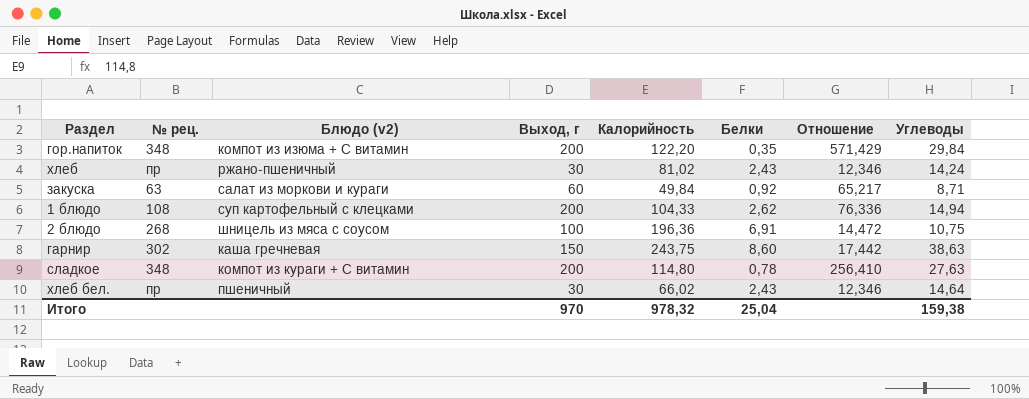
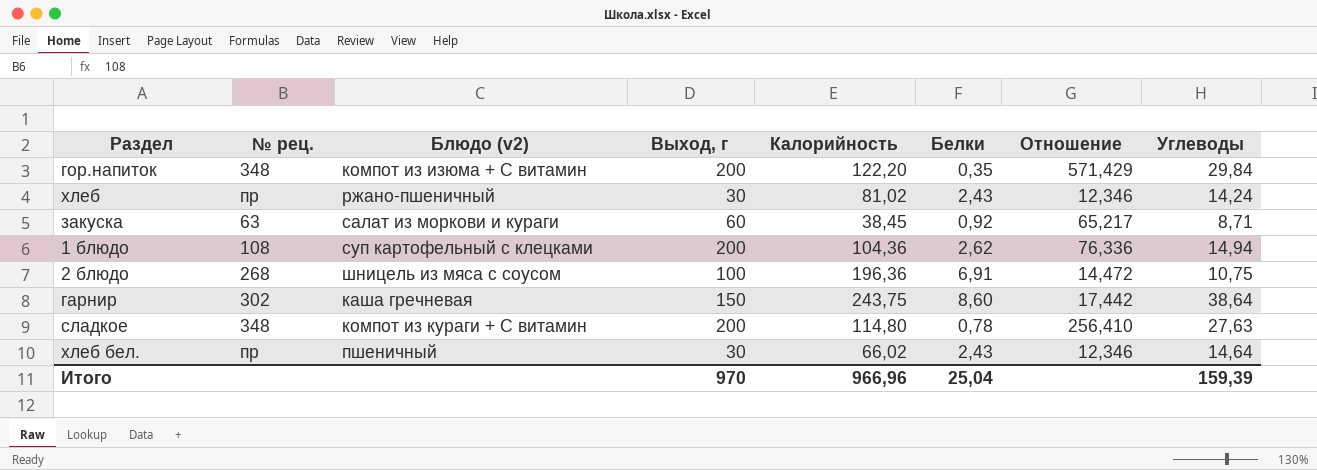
закуска | Калорийность: 49,84 -> 38,45
1 блюдо | Калорийность: 104,33 -> 104,36
гарнир | Углеводы: 38,63 -> 38,64
Итого | Калорийность: 978,32 -> 966,96
Итого | Углеводы: 159,38 -> 159,39

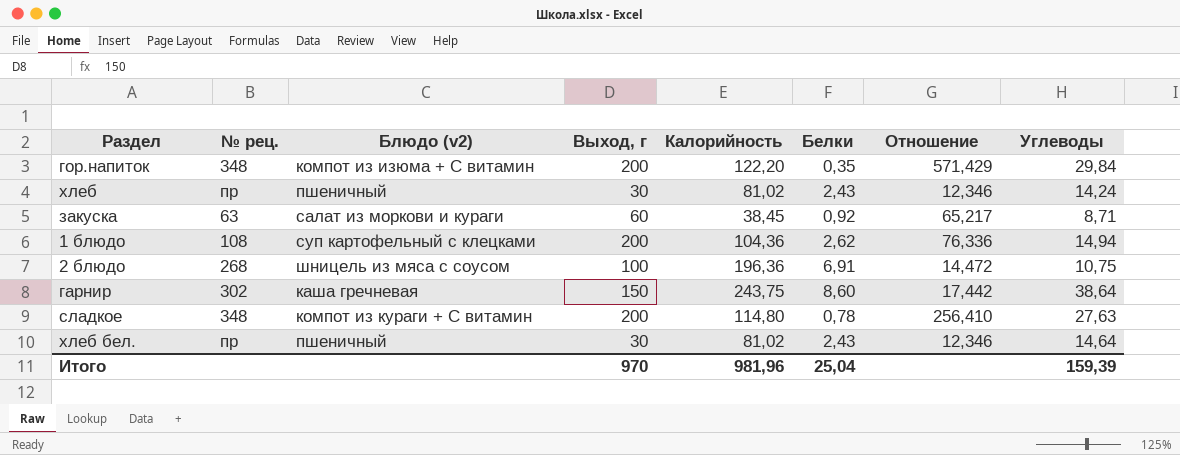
хлеб | Блюдо (v2): ржано-пшеничный -> пшеничный
хлеб бел. | Калорийность: 66,02 -> 81,02
Итого | Калорийность: 966,96 -> 981,96

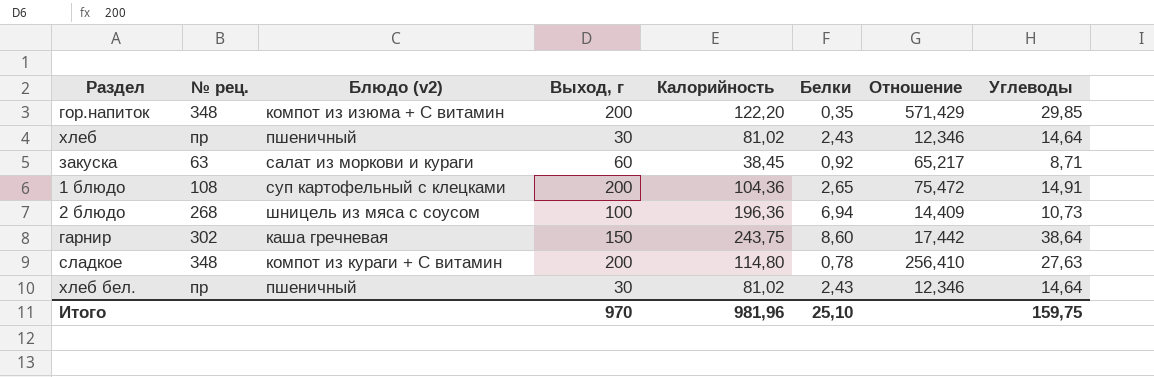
гор.напиток | Углеводы: 29,84 -> 29,85
хлеб | Углеводы: 14,24 -> 14,64
1 блюдо | Белки: 2,62 -> 2,65
1 блюдо | Отношение: 76,336 -> 75,472
1 блюдо | Углеводы: 14,94 -> 14,91
2 блюдо | Белки: 6,91 -> 6,94
2 блюдо | Отношение: 14,472 -> 14,409
2 блюдо | Углеводы: 10,75 -> 10,73
Итого | Белки: 25,04 -> 25,10
Итого | Углеводы: 159,39 -> 159,75

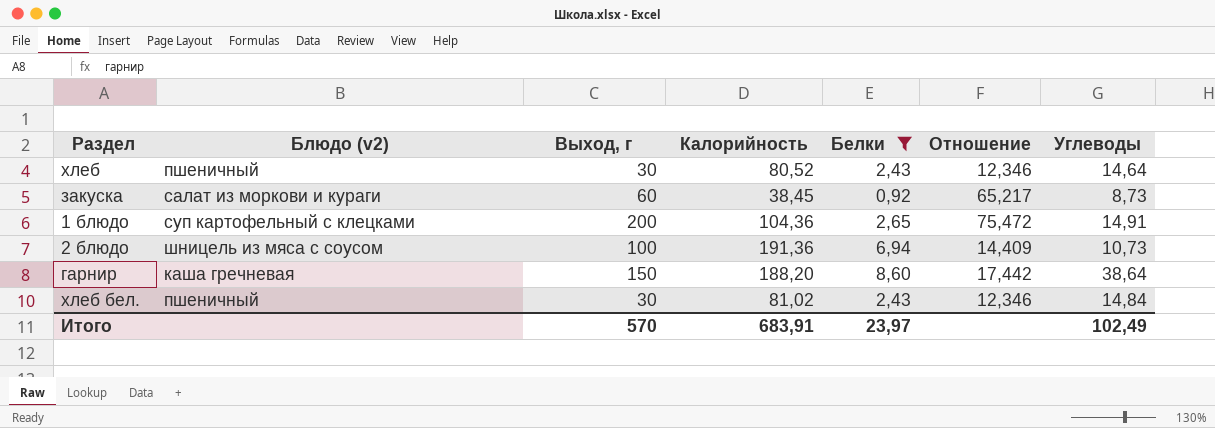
filter: none -> Белки >= 0,92
column № рец. | position: 2 -> none
хлеб | Калорийность: 81,02 -> 80,52
закуска | Углеводы: 8,71 -> 8,73
2 блюдо | Калорийность: 196,36 -> 191,36
гарнир | Калорийность: 243,75 -> 188,20
хлеб бел. | Углеводы: 14,64 -> 14,84
Итого | Выход, г: 970 -> 570
Итого | Калорийность: 981,96 -> 683,91
Итого | Белки: 25,10 -> 23,97
Итого | Углеводы: 159,75 -> 102,49

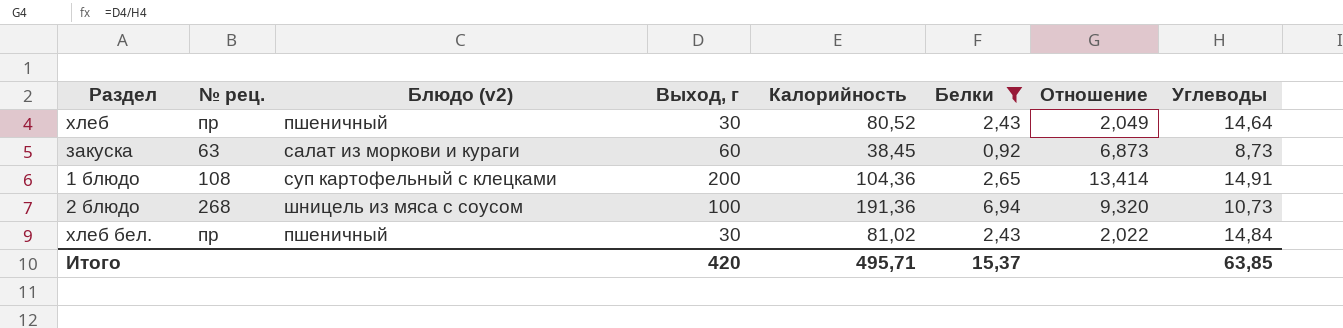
column № рец. | position: none -> 2
column Отношение | formula: [Выход, г] / [Белки] -> [Выход, г] / [Углеводы]
row гарнир: каша гречневая | 150 | 188,20 | 8,60 | 17,442 | 38,64 -> none
Итого | Выход, г: 570 -> 420
Итого | Калорийность: 683,91 -> 495,71
Итого | Белки: 23,97 -> 15,37
Итого | Углеводы: 102,49 -> 63,85

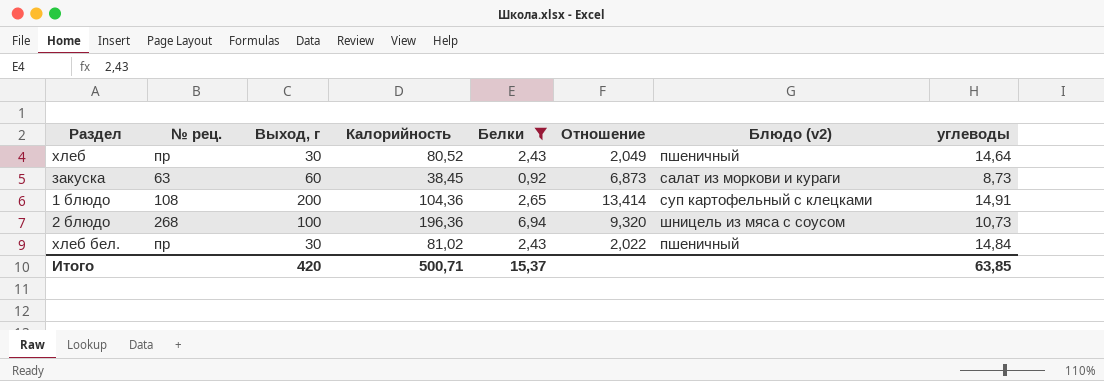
column Блюдо (v2) | position: 3 -> 7
column name: Углеводы -> углеводы
2 блюдо | Калорийность: 191,36 -> 196,36
Итого | Калорийность: 495,71 -> 500,71

